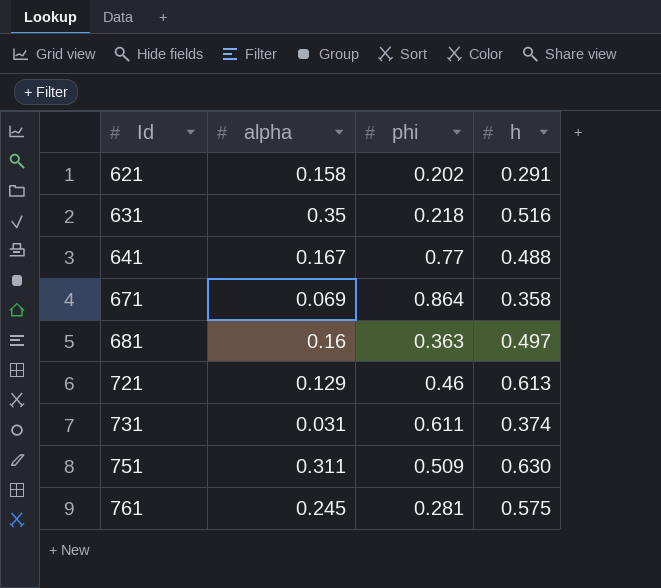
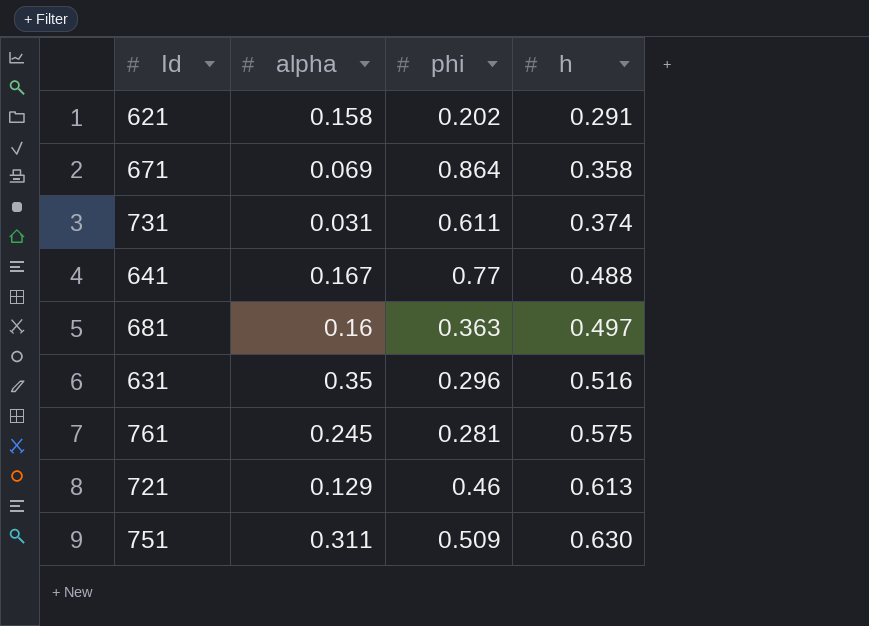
row order: Id ascending -> h ascending
631 | phi: 0.218 -> 0.296

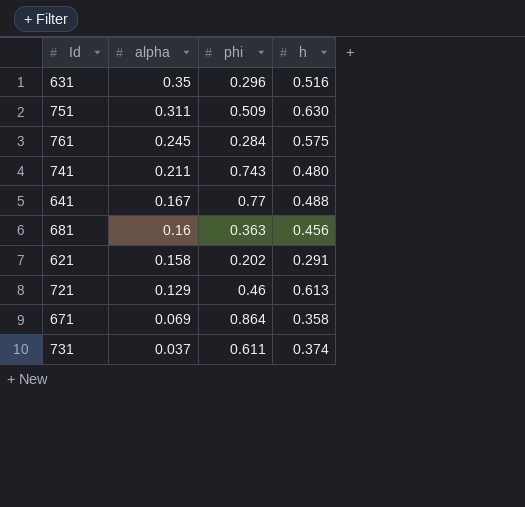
row order: h ascending -> alpha descending
761 | phi: 0.281 -> 0.284
row 741: none -> 0.211 | 0.743 | 0.480
681 | h: 0.497 -> 0.456
731 | alpha: 0.031 -> 0.037

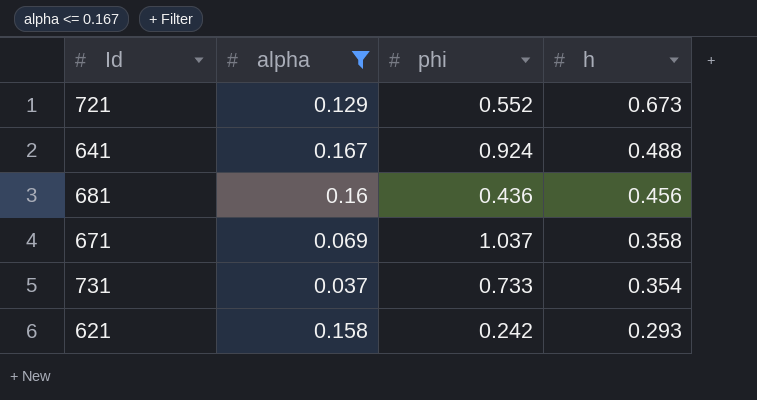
filter: none -> alpha <= 0.167
row order: alpha descending -> h descending
721 | phi: 0.46 -> 0.552
721 | h: 0.613 -> 0.673
641 | phi: 0.77 -> 0.924
681 | phi: 0.363 -> 0.436
671 | phi: 0.864 -> 1.037
731 | phi: 0.611 -> 0.733
731 | h: 0.374 -> 0.354
621 | phi: 0.202 -> 0.242
621 | h: 0.291 -> 0.293

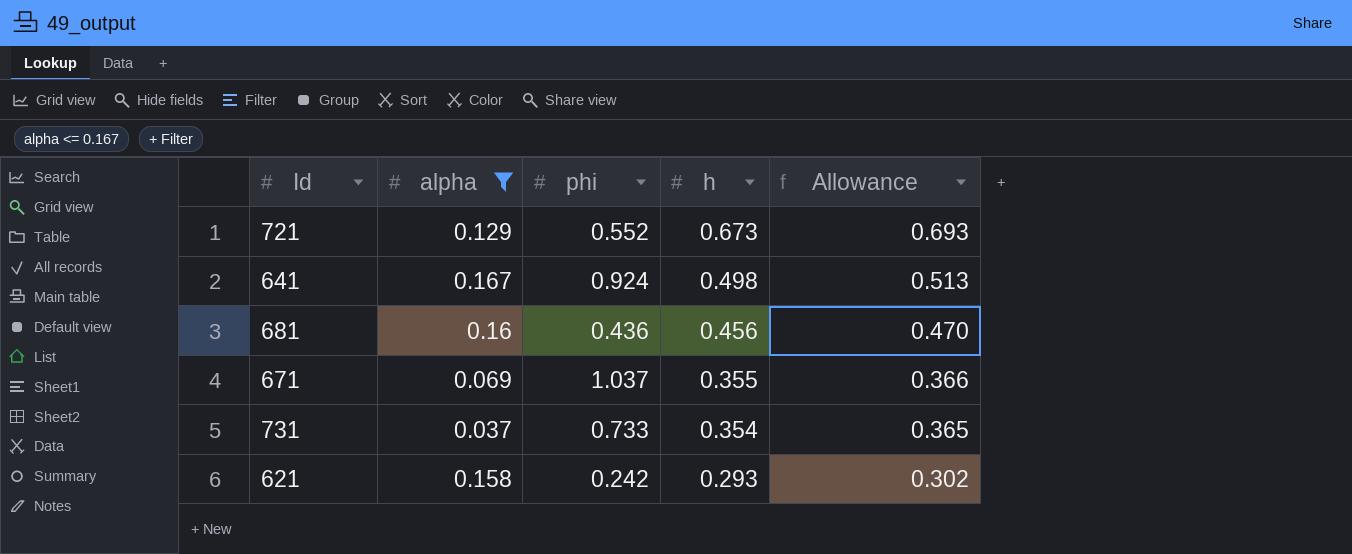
column Allowance | formula: none -> [h] * 1.03
641 | h: 0.488 -> 0.498
671 | h: 0.358 -> 0.355

